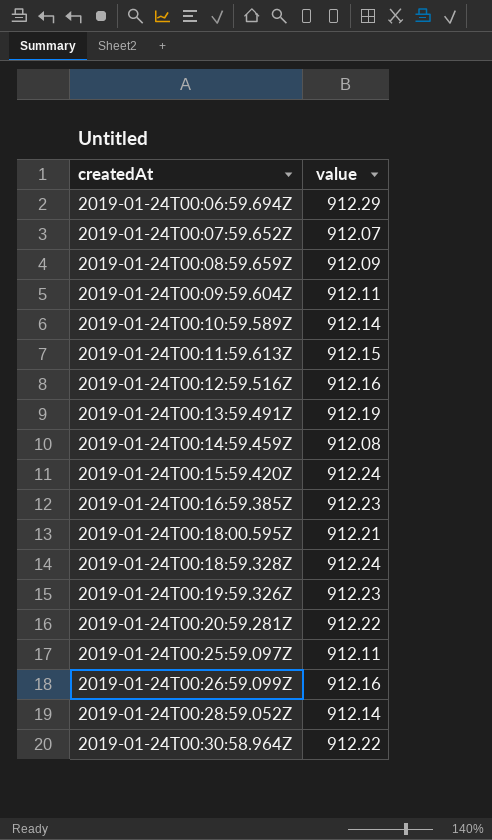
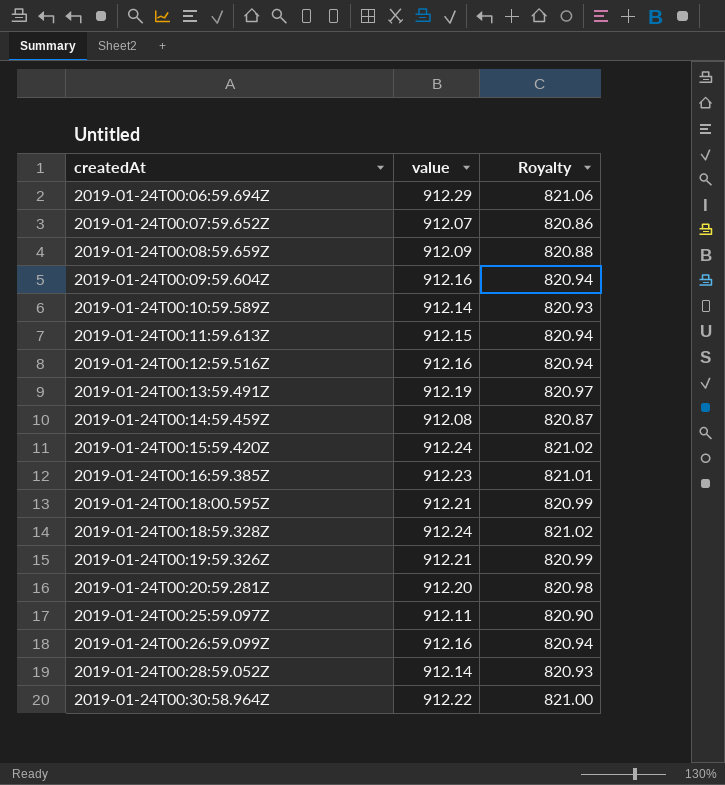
column Royalty | formula: none -> [value] * 0.9
2019-01-24T00:09:59.604Z | value: 912.11 -> 912.16
2019-01-24T00:19:59.326Z | value: 912.23 -> 912.21
2019-01-24T00:20:59.281Z | value: 912.22 -> 912.20

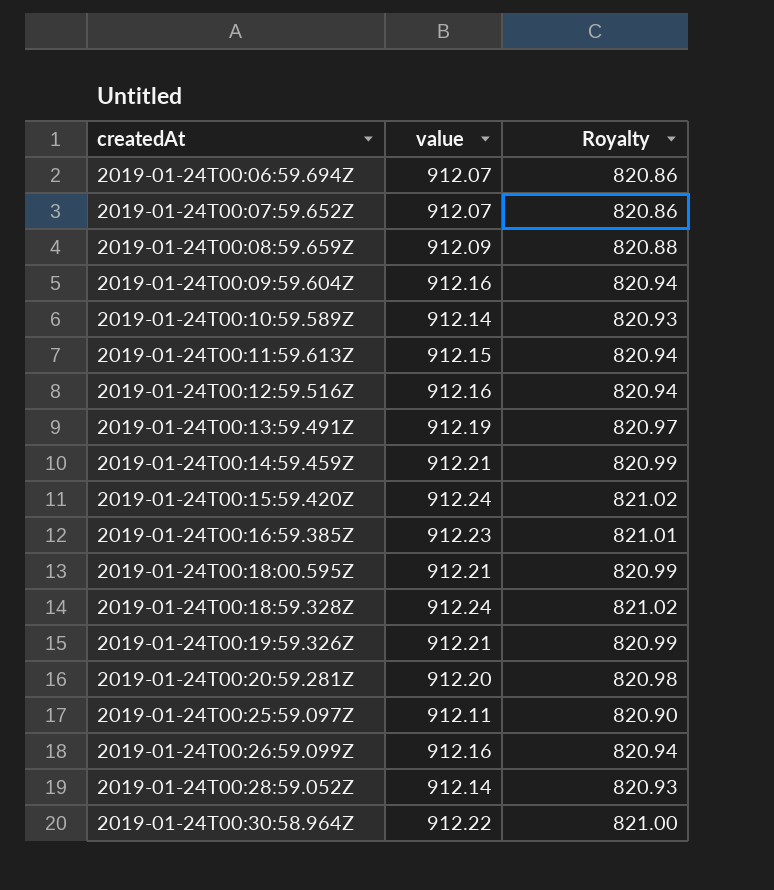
2019-01-24T00:06:59.694Z | value: 912.29 -> 912.07
2019-01-24T00:06:59.694Z | Royalty: 821.06 -> 820.86
2019-01-24T00:14:59.459Z | value: 912.08 -> 912.21
2019-01-24T00:14:59.459Z | Royalty: 820.87 -> 820.99

